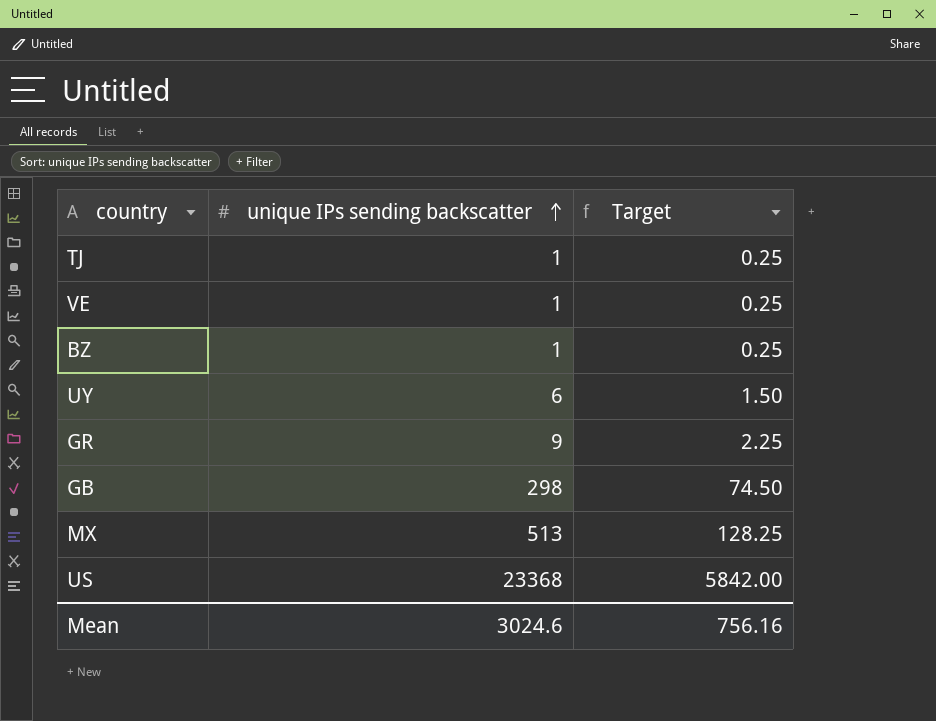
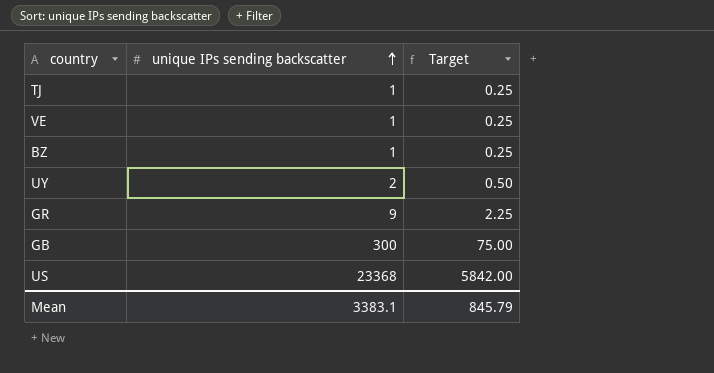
row MX: 513 | 128.25 -> none
UY | unique IPs sending backscatter: 6 -> 2
UY | Target: 1.50 -> 0.50
GB | unique IPs sending backscatter: 298 -> 300
GB | Target: 74.50 -> 75.00
Mean | unique IPs sending backscatter: 3024.6 -> 3383.1
Mean | Target: 756.16 -> 845.79

